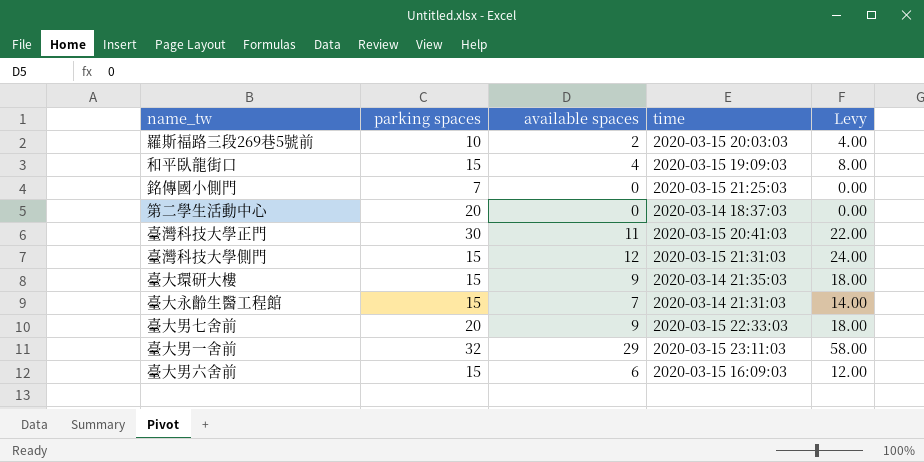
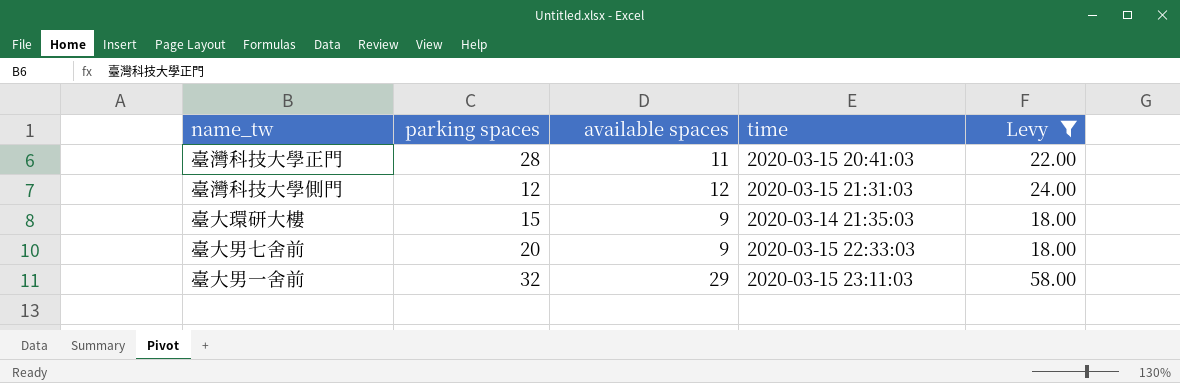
filter: none -> Levy >= 18.00
臺灣科技大學正門 | parking spaces: 30 -> 28
臺灣科技大學側門 | parking spaces: 15 -> 12

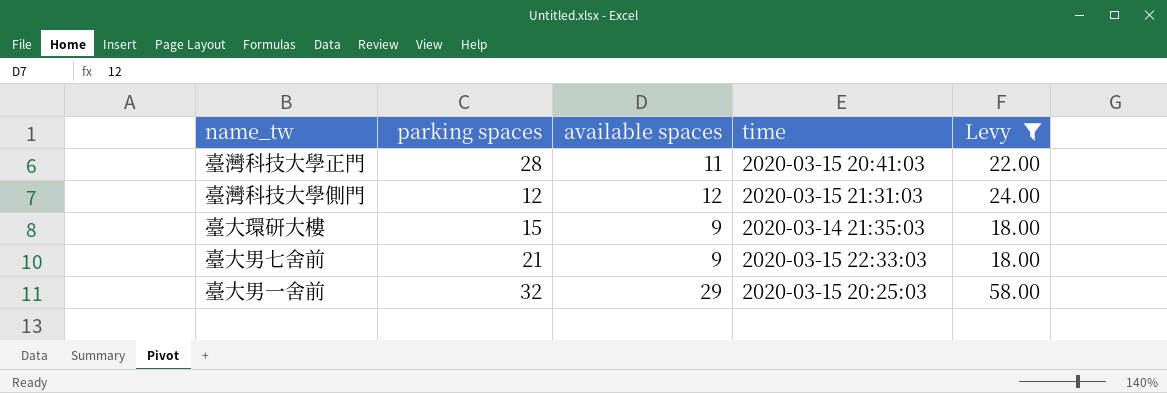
臺大男七舍前 | parking spaces: 20 -> 21
臺大男一舍前 | time: 2020-03-15 23:11:03 -> 2020-03-15 20:25:03

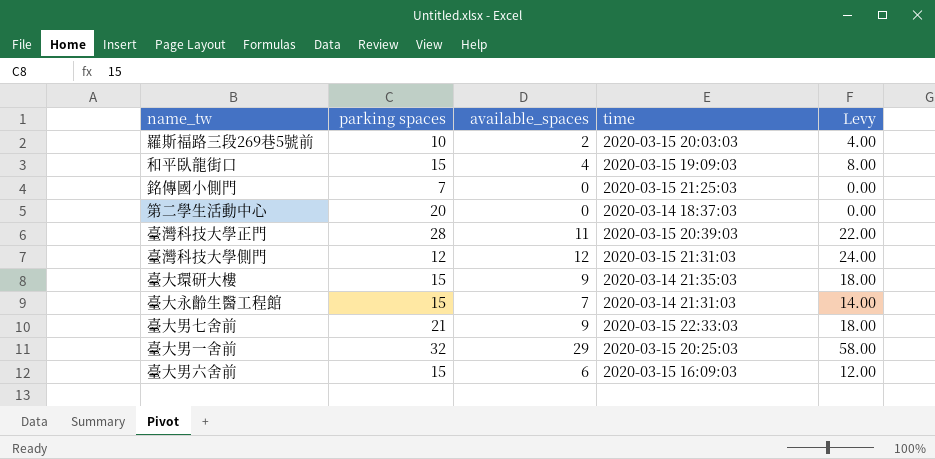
filter: Levy >= 18.00 -> none
column name: available spaces -> available_spaces
臺灣科技大學正門 | time: 2020-03-15 20:41:03 -> 2020-03-15 20:39:03

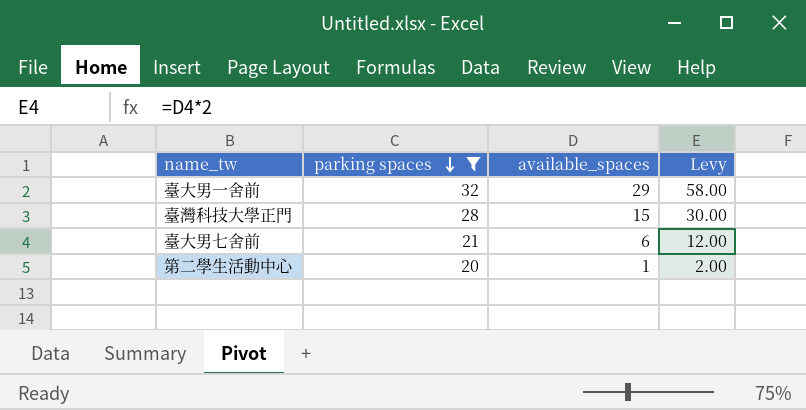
filter: none -> parking spaces >= 20
row order: none -> parking spaces descending
column time | position: 4 -> none
臺灣科技大學正門 | available_spaces: 11 -> 15
臺灣科技大學正門 | Levy: 22.00 -> 30.00
臺大男七舍前 | available_spaces: 9 -> 6
臺大男七舍前 | Levy: 18.00 -> 12.00
第二學生活動中心 | available_spaces: 0 -> 1
第二學生活動中心 | Levy: 0.00 -> 2.00

